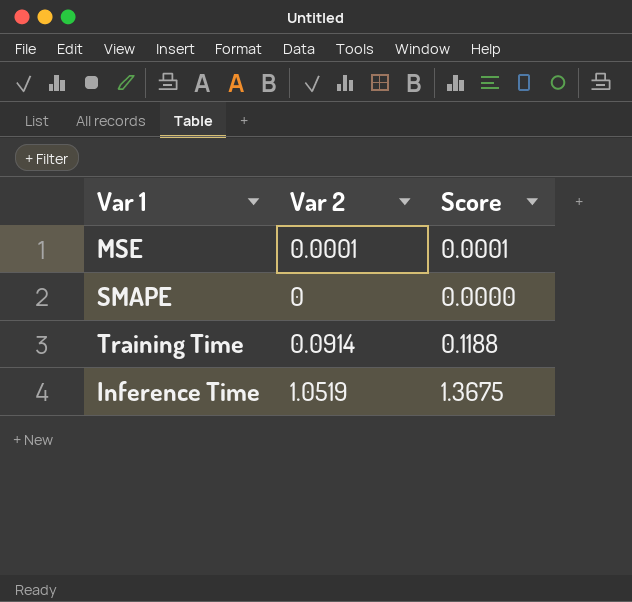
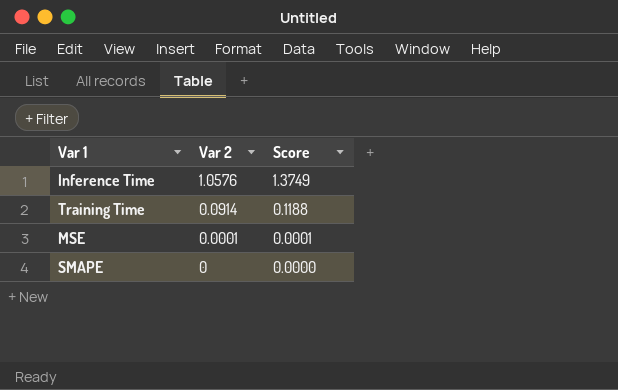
row order: none -> Var 2 descending
Inference Time | Var 2: 1.0519 -> 1.0576
Inference Time | Score: 1.3675 -> 1.3749

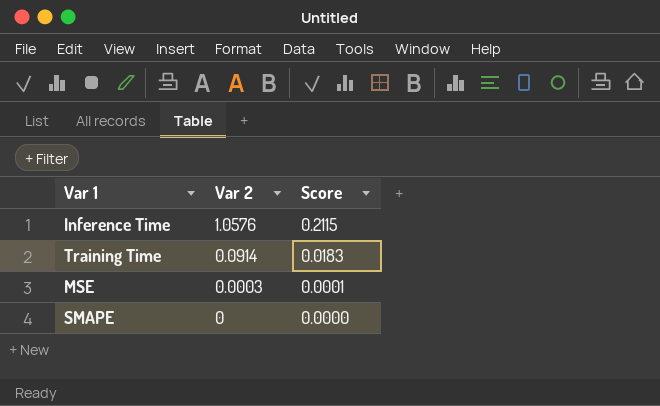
column Score | formula: [Var 2] * 1.3 -> [Var 2] * 0.2
MSE | Var 2: 0.0001 -> 0.0003

